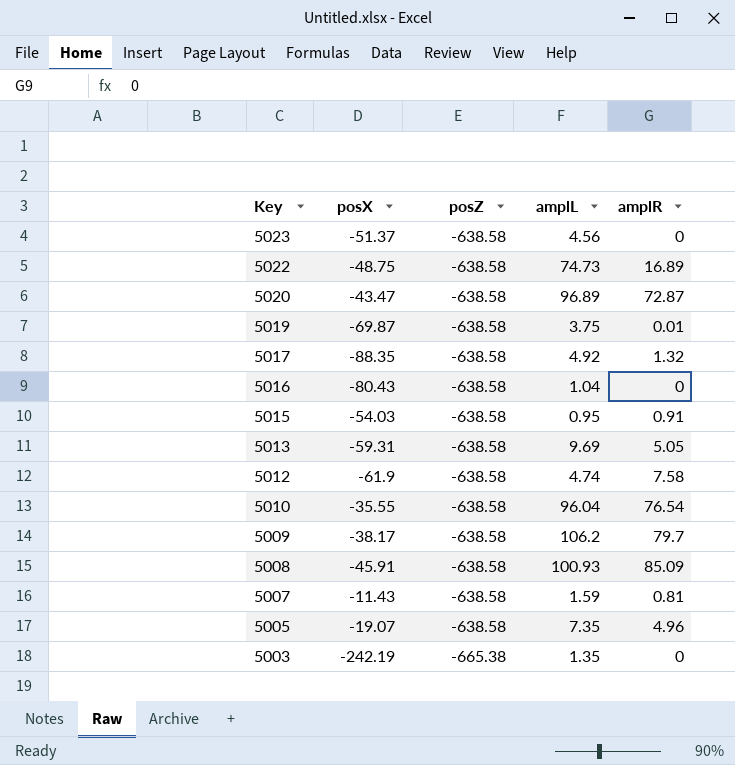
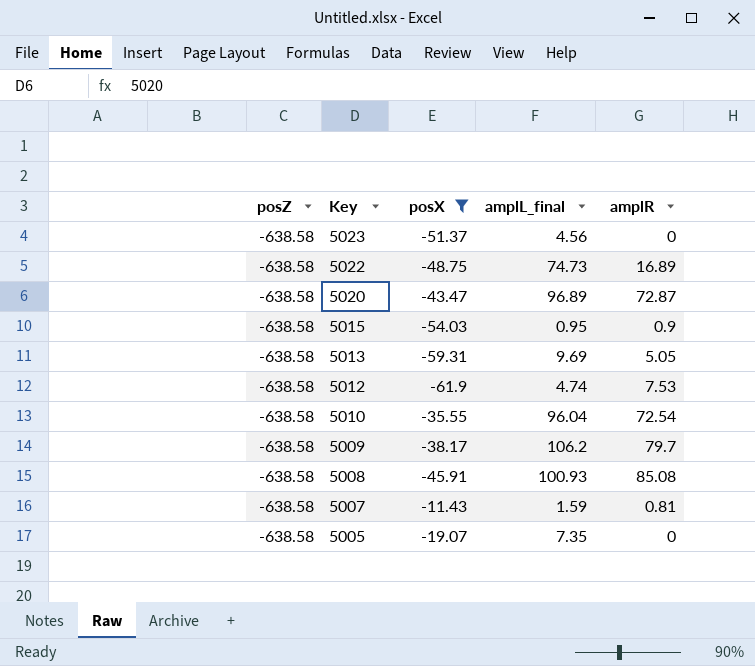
filter: none -> posX >= -61.9
column posZ | position: 3 -> 1
column name: amplL -> amplL_final
5015 | amplR: 0.91 -> 0.9
5012 | amplR: 7.58 -> 7.53
5010 | amplR: 76.54 -> 72.54
5008 | amplR: 85.09 -> 85.08
5005 | amplR: 4.96 -> 0

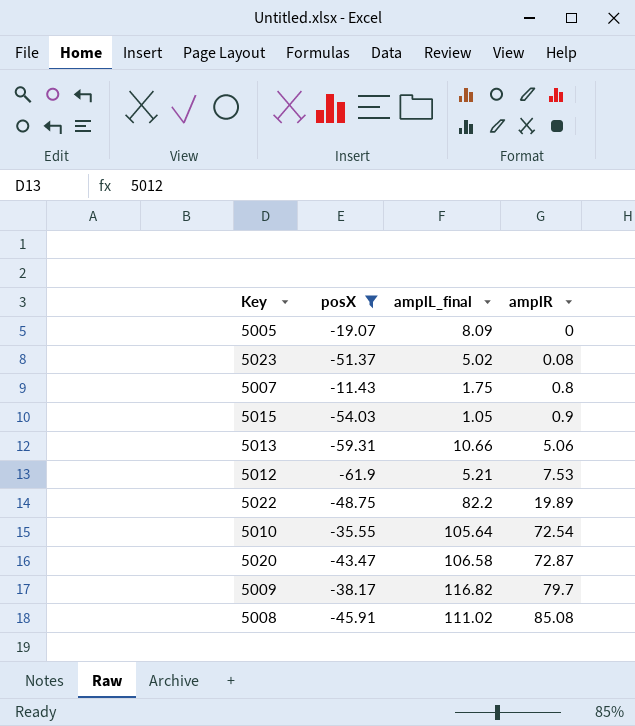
row order: Key descending -> amplR ascending
column posZ | position: 1 -> none
5005 | amplL_final: 7.35 -> 8.09
5023 | amplL_final: 4.56 -> 5.02
5023 | amplR: 0 -> 0.08
5007 | amplL_final: 1.59 -> 1.75
5007 | amplR: 0.81 -> 0.8
5015 | amplL_final: 0.95 -> 1.05
5013 | amplL_final: 9.69 -> 10.66
5013 | amplR: 5.05 -> 5.06
5012 | amplL_final: 4.74 -> 5.21
5022 | amplL_final: 74.73 -> 82.2
5022 | amplR: 16.89 -> 19.89
5010 | amplL_final: 96.04 -> 105.64
5020 | amplL_final: 96.89 -> 106.58
5009 | amplL_final: 106.2 -> 116.82
5008 | amplL_final: 100.93 -> 111.02

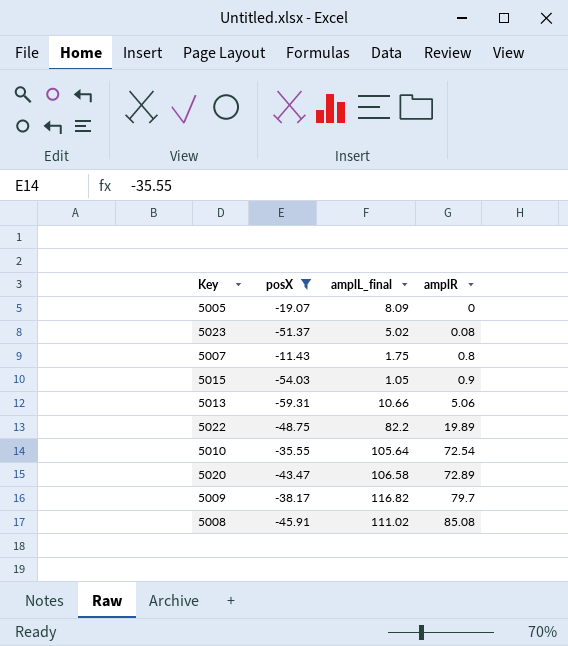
row 5012: -61.9 | 5.21 | 7.53 -> none
5020 | amplR: 72.87 -> 72.89

